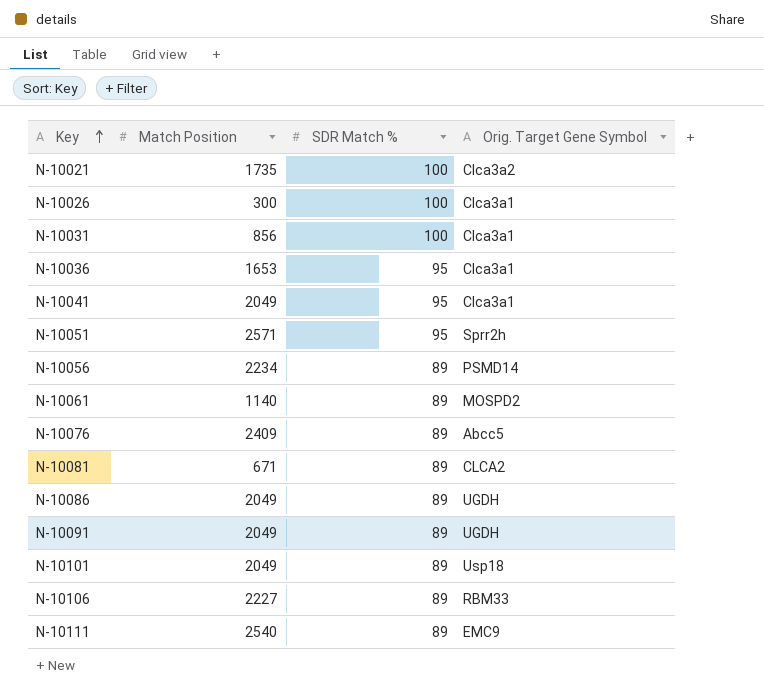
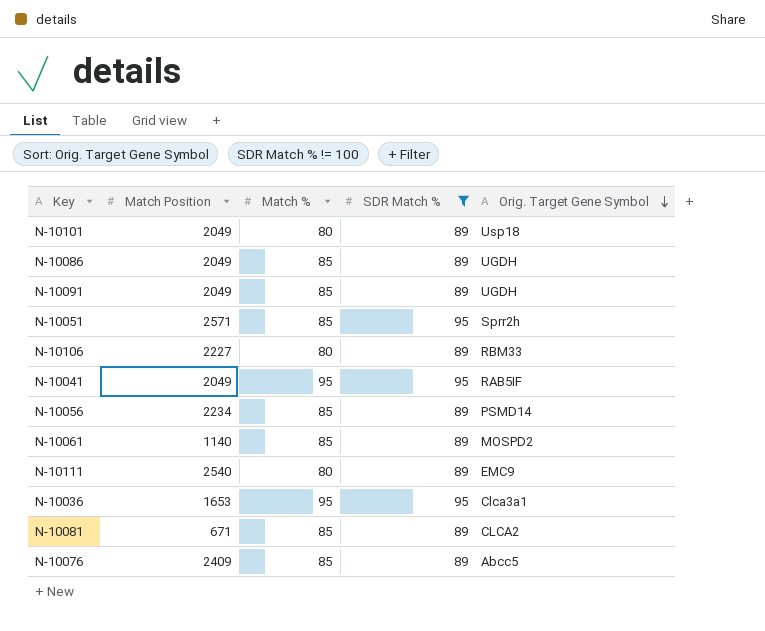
filter: none -> SDR Match % != 100
row order: Key ascending -> Orig. Target Gene Symbol descending
column Match % | position: none -> 3
N-10041 | Orig. Target Gene Symbol: Clca3a1 -> RAB5IF

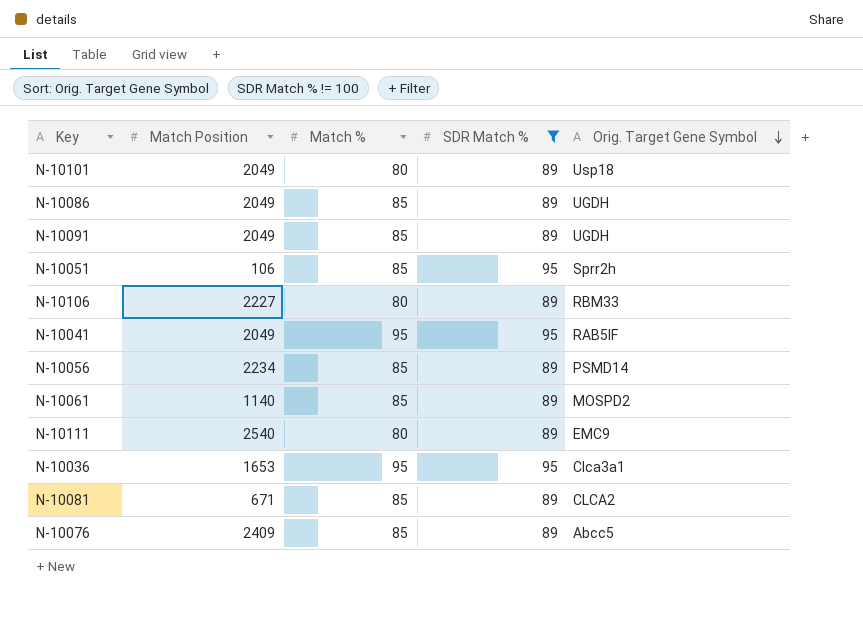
N-10051 | Match Position: 2571 -> 106

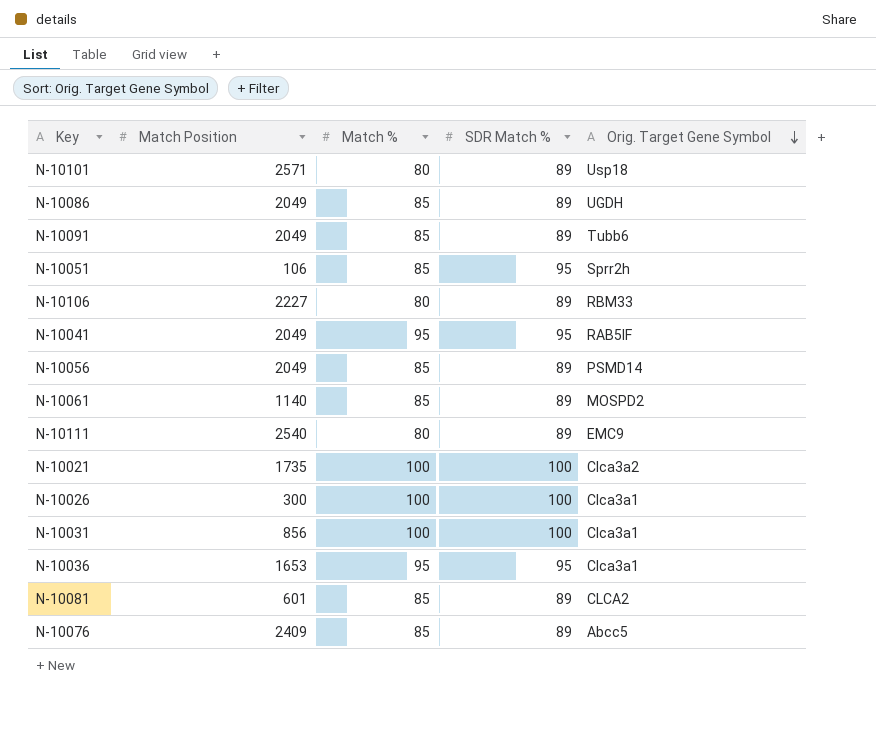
filter: SDR Match % != 100 -> none
N-10101 | Match Position: 2049 -> 2571
N-10091 | Orig. Target Gene Symbol: UGDH -> Tubb6
N-10056 | Match Position: 2234 -> 2049
N-10081 | Match Position: 671 -> 601

